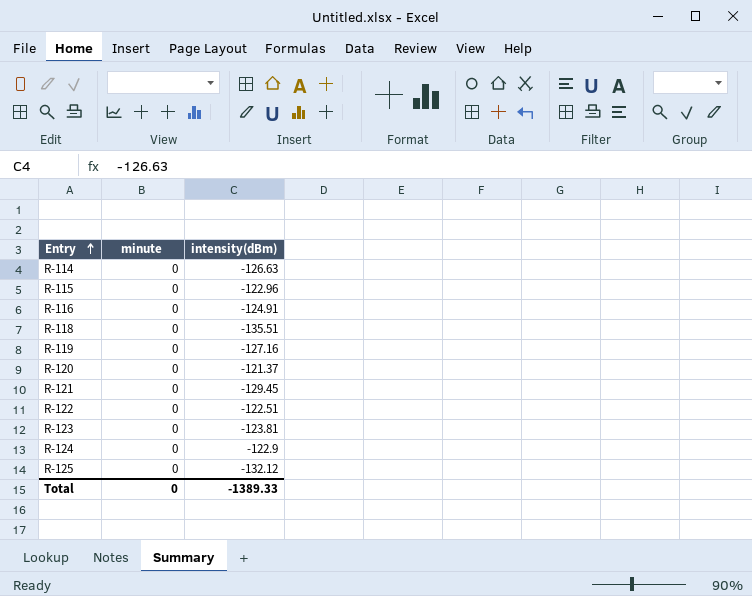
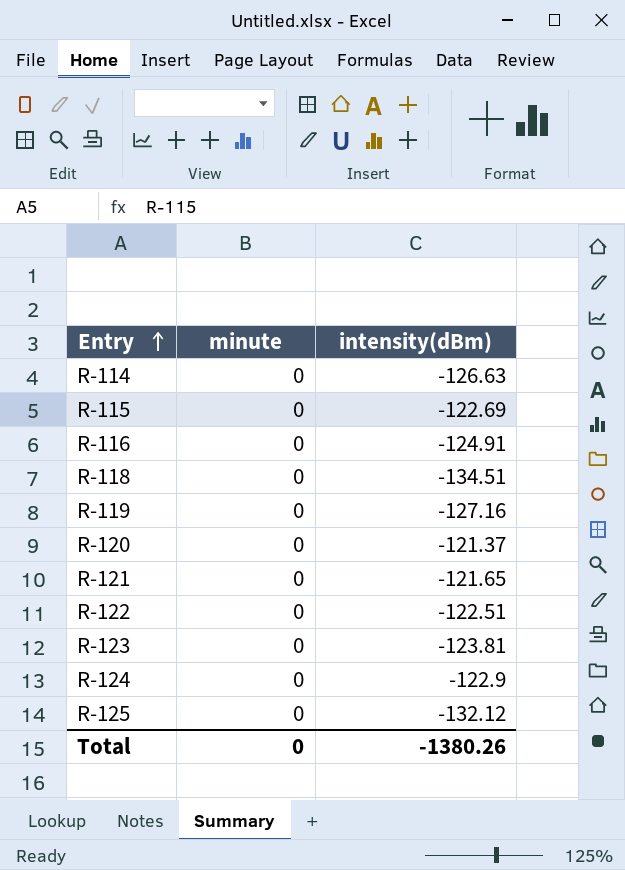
R-115 | intensity(dBm): -122.96 -> -122.69
R-118 | intensity(dBm): -135.51 -> -134.51
R-121 | intensity(dBm): -129.45 -> -121.65
Total | intensity(dBm): -1389.33 -> -1380.26

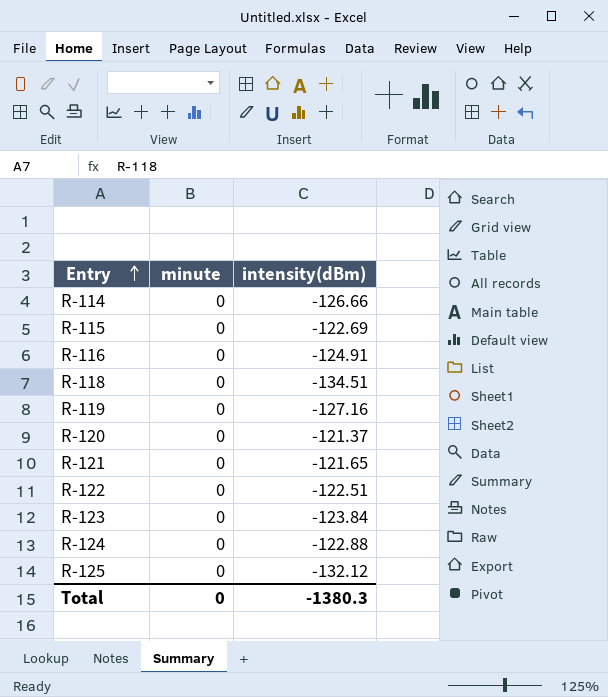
R-114 | intensity(dBm): -126.63 -> -126.66
R-123 | intensity(dBm): -123.81 -> -123.84
R-124 | intensity(dBm): -122.9 -> -122.88
Total | intensity(dBm): -1380.26 -> -1380.3

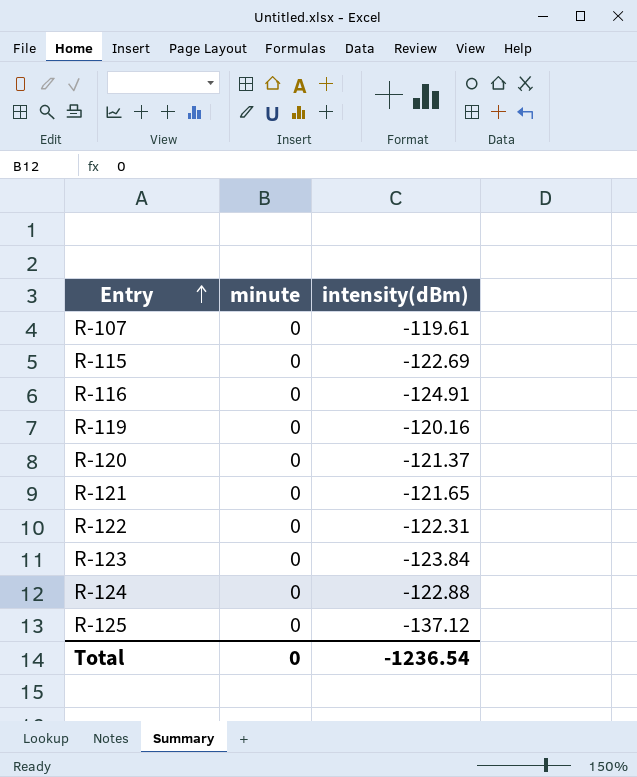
row R-114: 0 | -126.66 -> none
row R-118: 0 | -134.51 -> none
row R-107: none -> 0 | -119.61
R-119 | intensity(dBm): -127.16 -> -120.16
R-122 | intensity(dBm): -122.51 -> -122.31
R-125 | intensity(dBm): -132.12 -> -137.12
Total | intensity(dBm): -1380.3 -> -1236.54

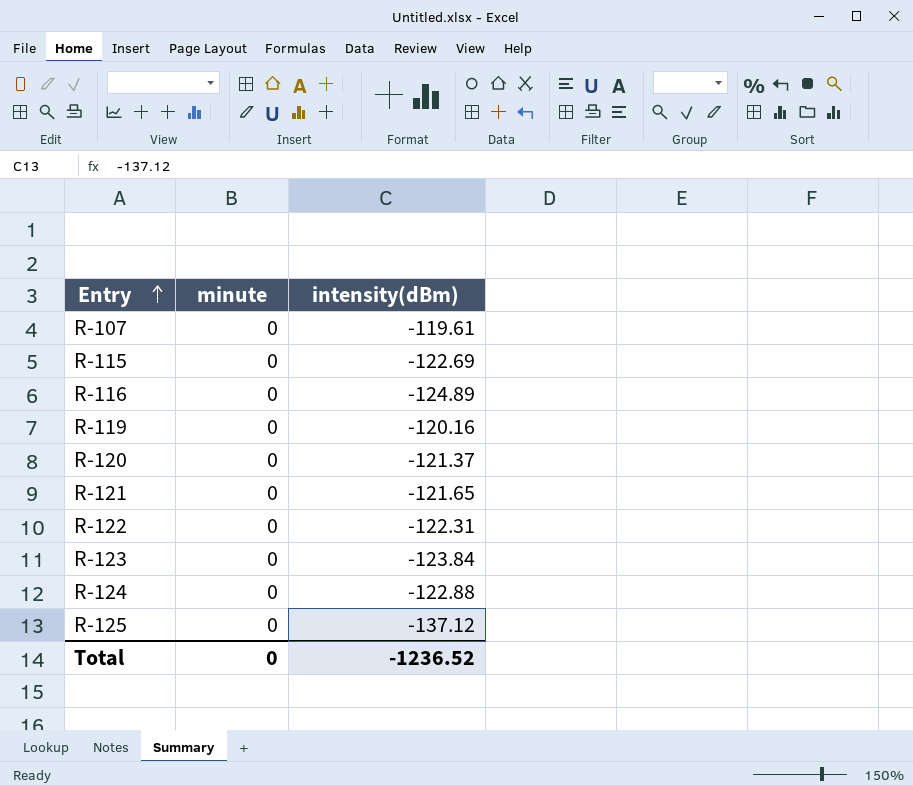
R-116 | intensity(dBm): -124.91 -> -124.89
Total | intensity(dBm): -1236.54 -> -1236.52

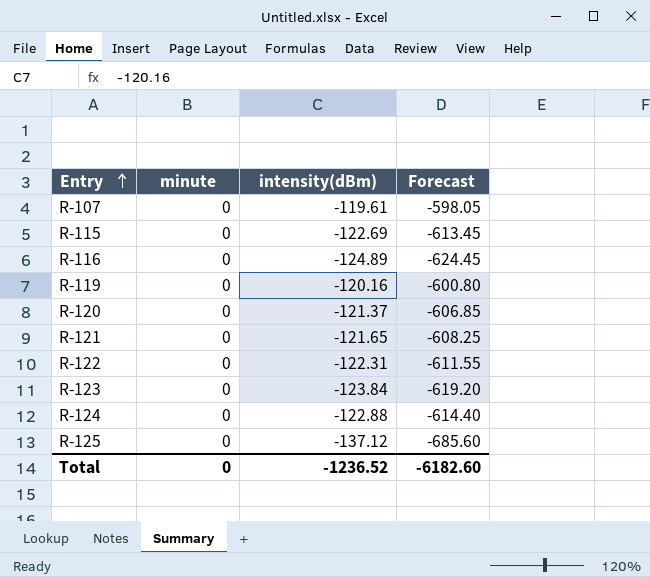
column Forecast | formula: none -> [intensity(dBm)] * 5

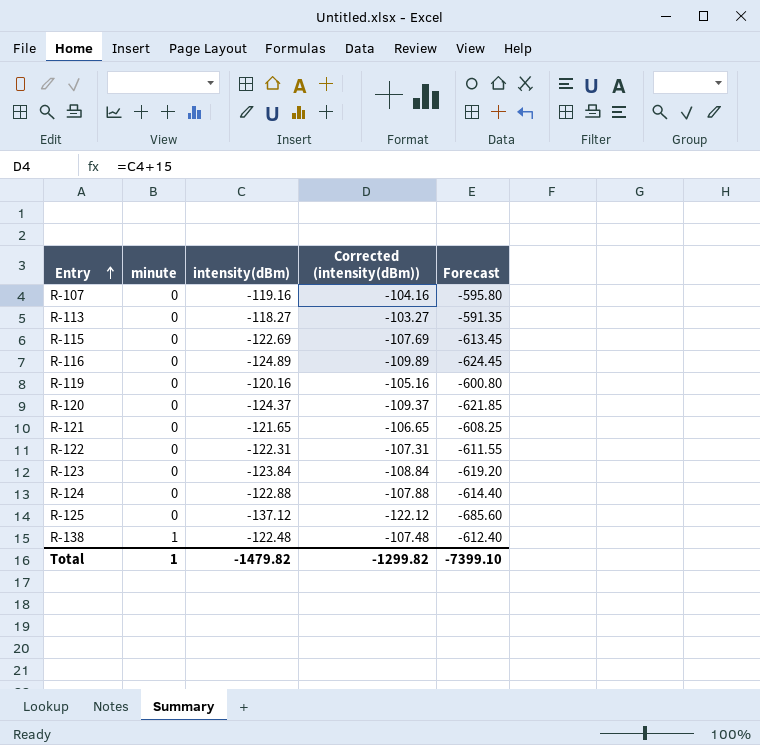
column Corrected (intensity(dBm)) | formula: none -> [intensity(dBm)] + 15
R-107 | intensity(dBm): -119.61 -> -119.16
R-107 | Forecast: -598.05 -> -595.80
row R-113: none -> 0 | -118.27 | -103.27 | -591.35
R-120 | intensity(dBm): -121.37 -> -124.37
R-120 | Forecast: -606.85 -> -621.85
row R-138: none -> 1 | -122.48 | -107.48 | -612.40
Total | minute: 0 -> 1
Total | intensity(dBm): -1236.52 -> -1479.82
Total | Forecast: -6182.60 -> -7399.10

